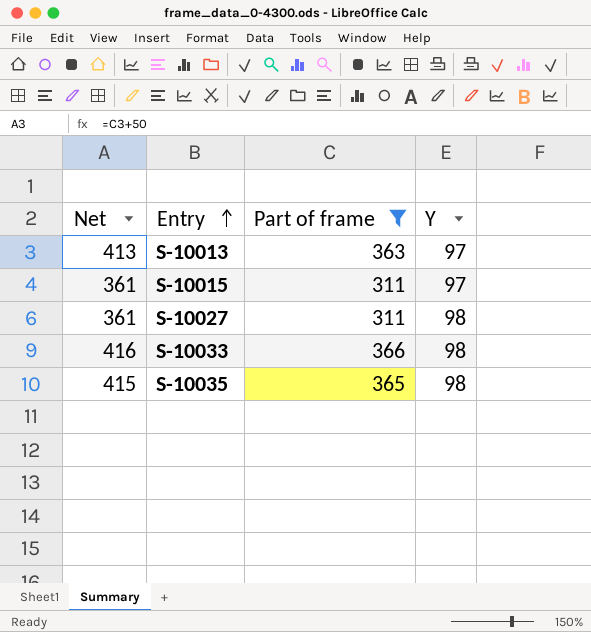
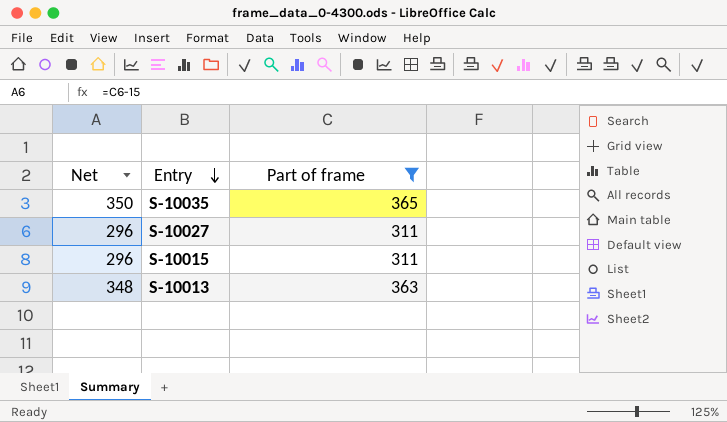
row order: Entry ascending -> Entry descending
column Y | position: 4 -> none
column Net | formula: [Part of frame] + 50 -> [Part of frame] - 15
row S-10033: 416 | 366 | 98 -> none

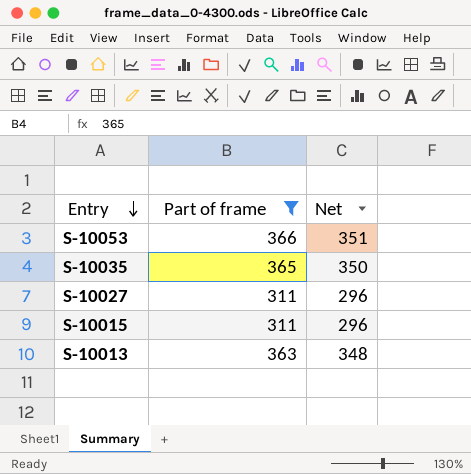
column Net | position: 1 -> 3
row S-10053: none -> 366 | 351

